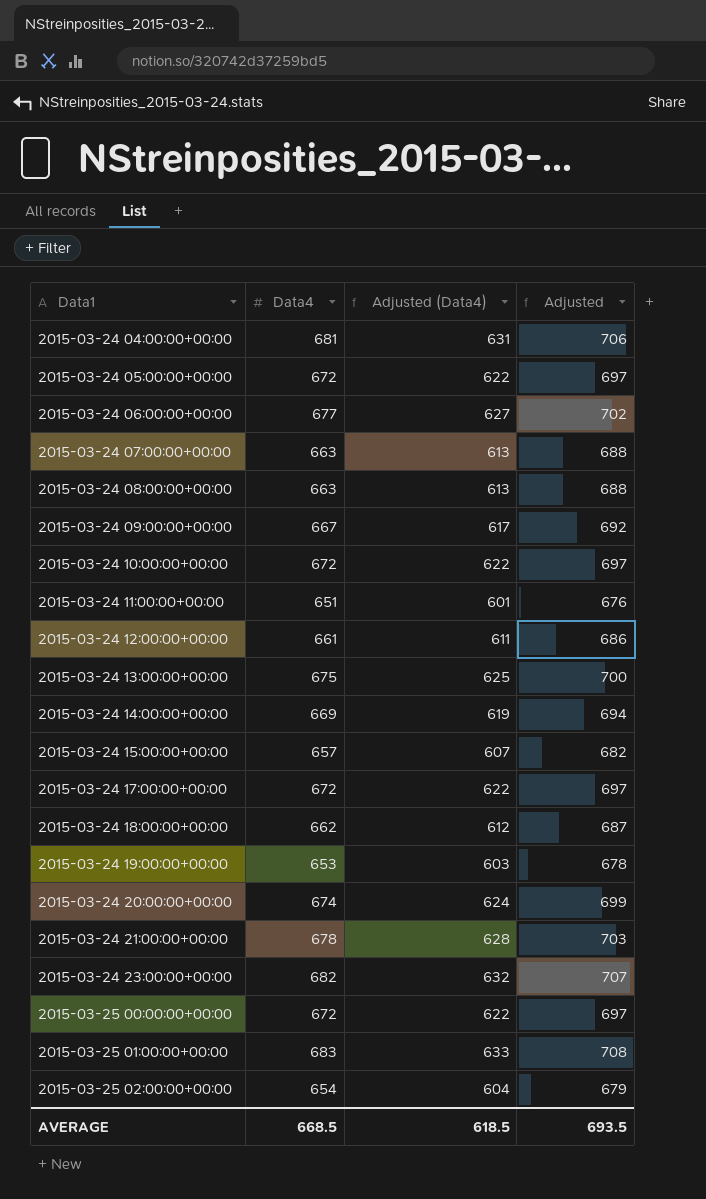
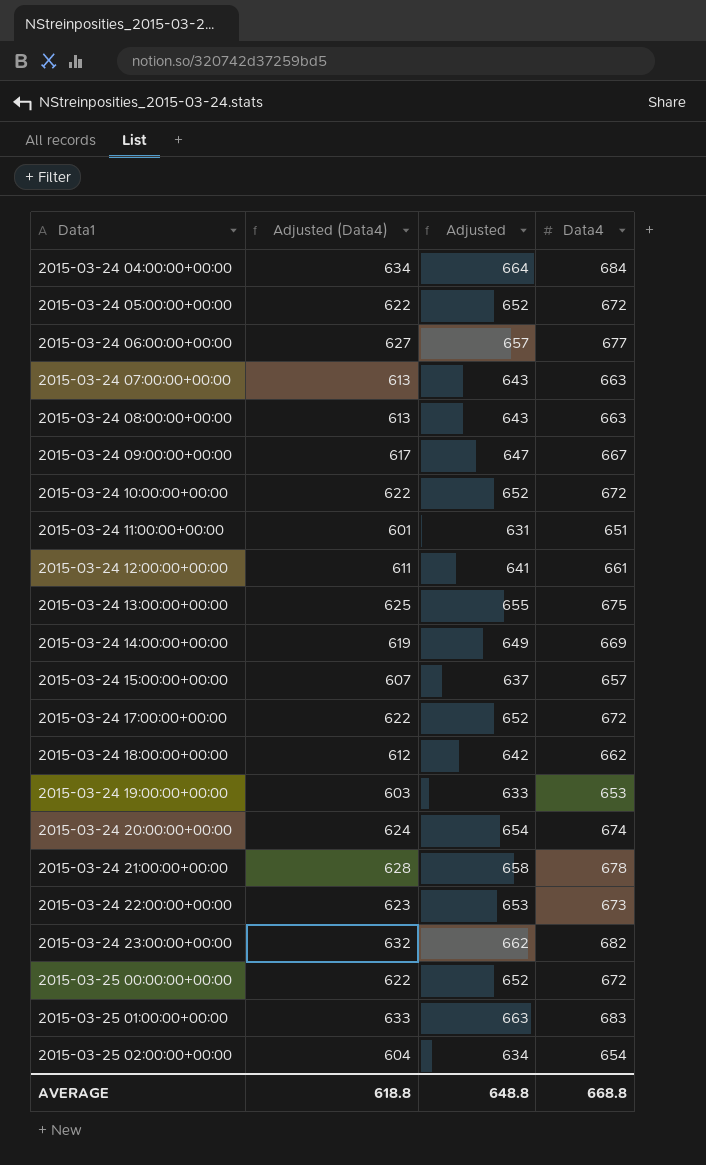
column Adjusted | formula: [Data4] + 25 -> [Data4] - 20
column Data4 | position: 2 -> 4
2015-03-24 04:00:00+00:00 | Adjusted (Data4): 631 -> 634
2015-03-24 04:00:00+00:00 | Data4: 681 -> 684
row 2015-03-24 22:00:00+00:00: none -> 623 | 653 | 673
AVERAGE | Adjusted (Data4): 618.5 -> 618.8
AVERAGE | Adjusted: 693.5 -> 648.8
AVERAGE | Data4: 668.5 -> 668.8

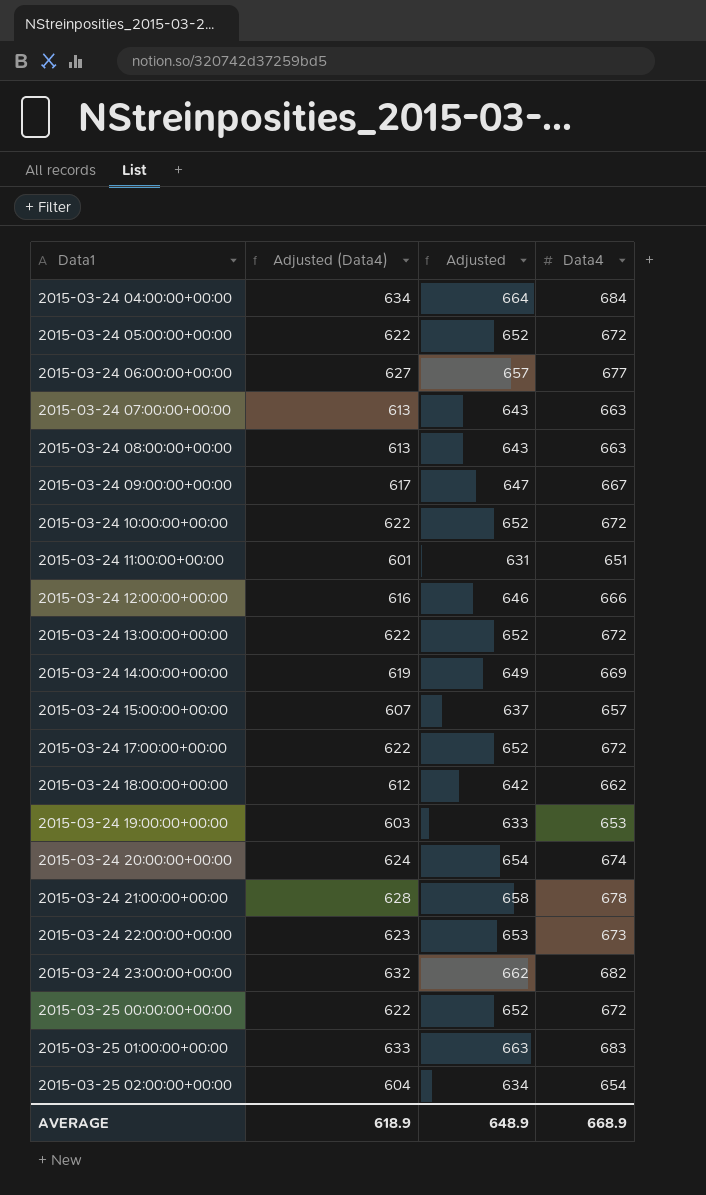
2015-03-24 12:00:00+00:00 | Adjusted (Data4): 611 -> 616
2015-03-24 12:00:00+00:00 | Adjusted: 641 -> 646
2015-03-24 12:00:00+00:00 | Data4: 661 -> 666
2015-03-24 13:00:00+00:00 | Adjusted (Data4): 625 -> 622
2015-03-24 13:00:00+00:00 | Adjusted: 655 -> 652
2015-03-24 13:00:00+00:00 | Data4: 675 -> 672
AVERAGE | Adjusted (Data4): 618.8 -> 618.9
AVERAGE | Adjusted: 648.8 -> 648.9
AVERAGE | Data4: 668.8 -> 668.9

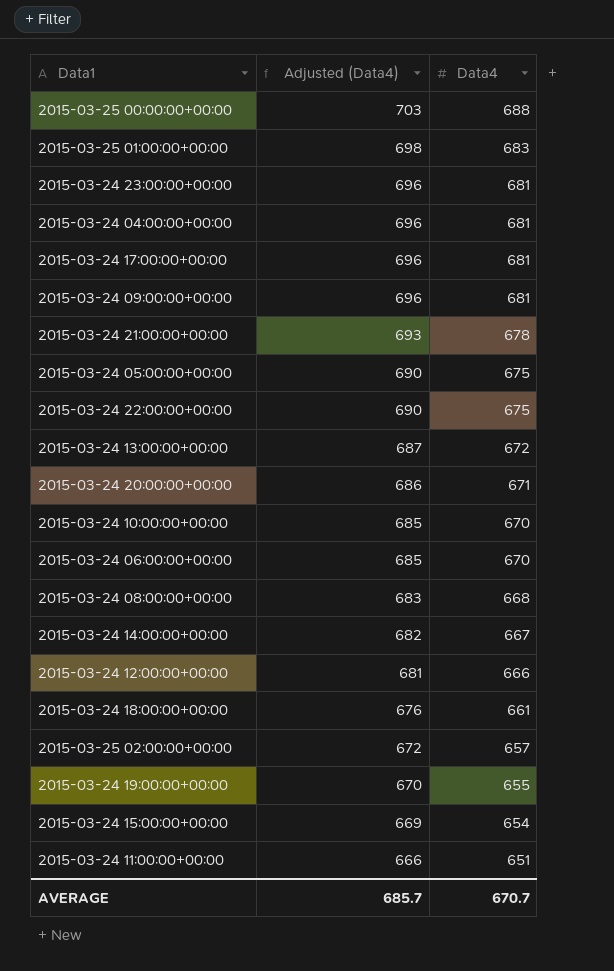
row order: Data1 ascending -> Adjusted (Data4) descending
column Adjusted | formula: [Data4] - 20 -> none
column Adjusted (Data4) | formula: [Data4] - 50 -> [Data4] + 15
row 2015-03-24 07:00:00+00:00: 613 | 643 | 663 -> none
2015-03-25 00:00:00+00:00 | Data4: 672 -> 688
2015-03-24 23:00:00+00:00 | Data4: 682 -> 681
2015-03-24 04:00:00+00:00 | Data4: 684 -> 681
2015-03-24 17:00:00+00:00 | Data4: 672 -> 681
2015-03-24 09:00:00+00:00 | Data4: 667 -> 681
2015-03-24 05:00:00+00:00 | Data4: 672 -> 675
2015-03-24 22:00:00+00:00 | Data4: 673 -> 675
2015-03-24 20:00:00+00:00 | Data4: 674 -> 671
2015-03-24 10:00:00+00:00 | Data4: 672 -> 670
2015-03-24 06:00:00+00:00 | Data4: 677 -> 670
2015-03-24 08:00:00+00:00 | Data4: 663 -> 668
2015-03-24 14:00:00+00:00 | Data4: 669 -> 667
2015-03-24 18:00:00+00:00 | Data4: 662 -> 661
2015-03-25 02:00:00+00:00 | Data4: 654 -> 657
2015-03-24 19:00:00+00:00 | Data4: 653 -> 655
2015-03-24 15:00:00+00:00 | Data4: 657 -> 654
AVERAGE | Adjusted (Data4): 618.9 -> 685.7
AVERAGE | Data4: 668.9 -> 670.7

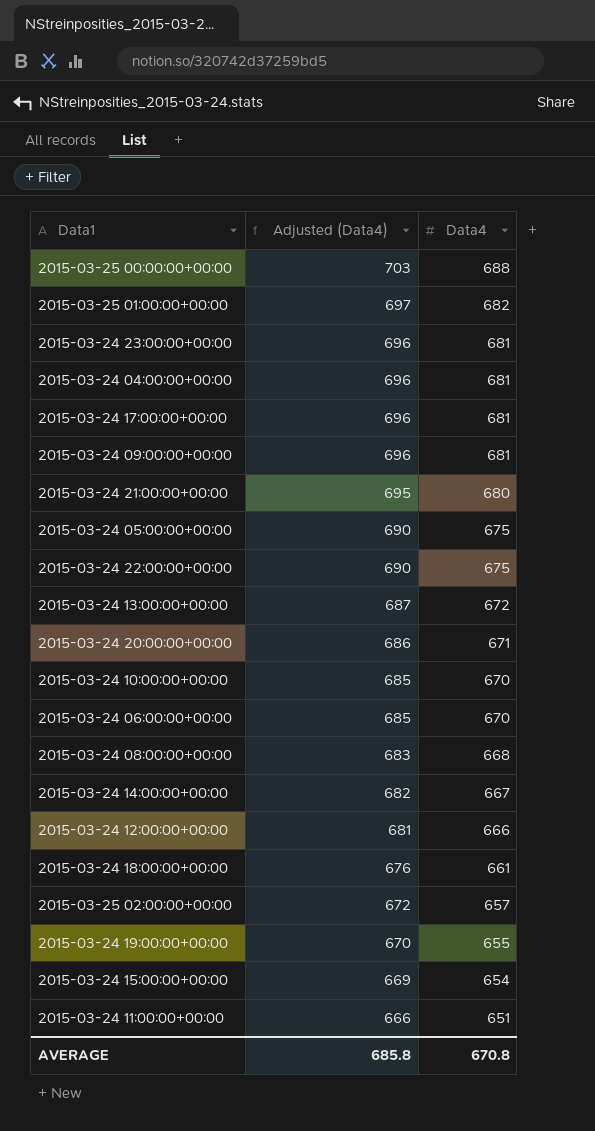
2015-03-25 01:00:00+00:00 | Adjusted (Data4): 698 -> 697
2015-03-25 01:00:00+00:00 | Data4: 683 -> 682
2015-03-24 21:00:00+00:00 | Adjusted (Data4): 693 -> 695
2015-03-24 21:00:00+00:00 | Data4: 678 -> 680
AVERAGE | Adjusted (Data4): 685.7 -> 685.8
AVERAGE | Data4: 670.7 -> 670.8

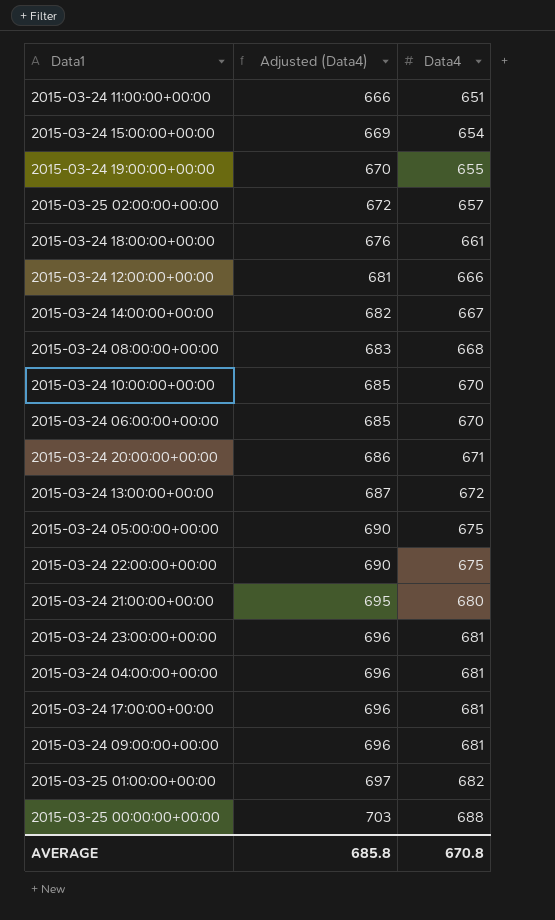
row order: Adjusted (Data4) descending -> Adjusted (Data4) ascending

